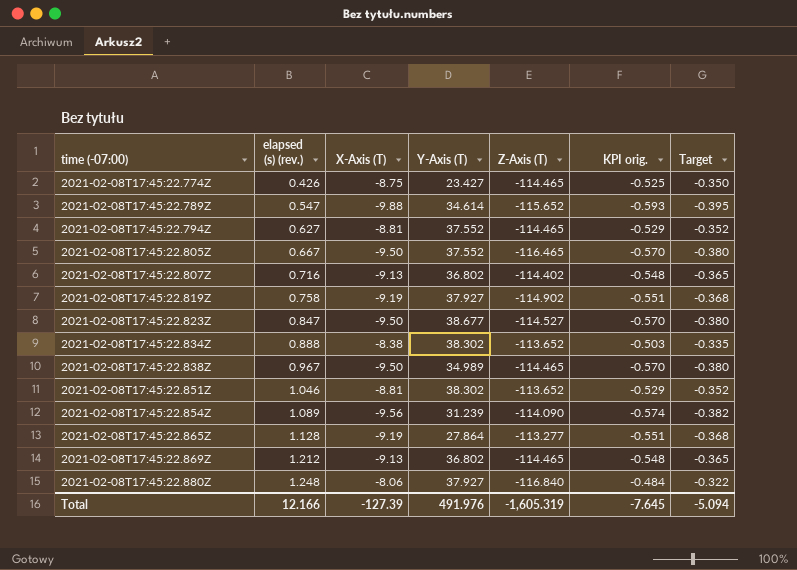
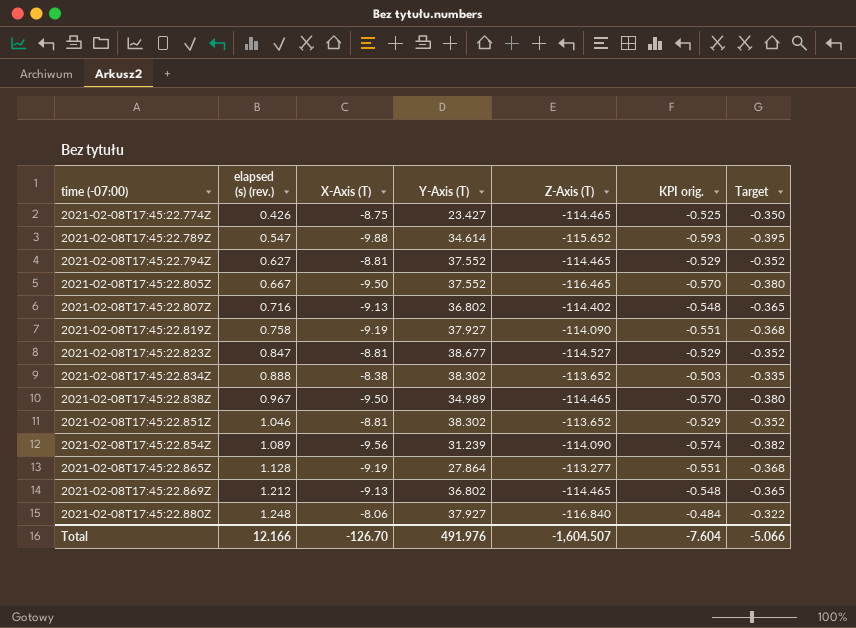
2021-02-08T17:45:22.819Z | Z-Axis (T): -114.902 -> -114.090
2021-02-08T17:45:22.823Z | X-Axis (T): -9.50 -> -8.81
2021-02-08T17:45:22.823Z | KPI orig.: -0.570 -> -0.529
2021-02-08T17:45:22.823Z | Target: -0.380 -> -0.352
Total | X-Axis (T): -127.39 -> -126.70
Total | Z-Axis (T): -1,605.319 -> -1,604.507
Total | KPI orig.: -7.645 -> -7.604
Total | Target: -5.094 -> -5.066

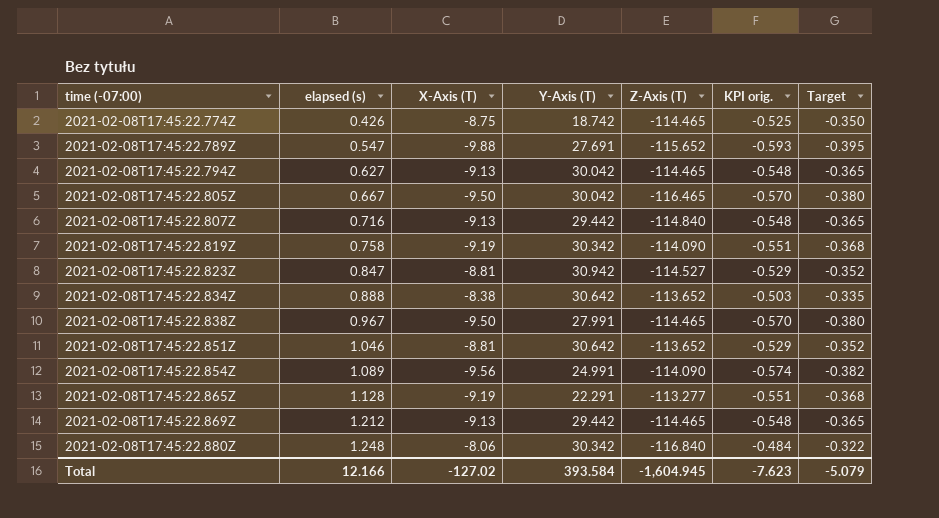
column name: elapsed (s) (rev.) -> elapsed (s)
2021-02-08T17:45:22.774Z | Y-Axis (T): 23.427 -> 18.742
2021-02-08T17:45:22.789Z | Y-Axis (T): 34.614 -> 27.691
2021-02-08T17:45:22.794Z | X-Axis (T): -8.81 -> -9.13
2021-02-08T17:45:22.794Z | Y-Axis (T): 37.552 -> 30.042
2021-02-08T17:45:22.794Z | KPI orig.: -0.529 -> -0.548
2021-02-08T17:45:22.794Z | Target: -0.352 -> -0.365
2021-02-08T17:45:22.805Z | Y-Axis (T): 37.552 -> 30.042
2021-02-08T17:45:22.807Z | Y-Axis (T): 36.802 -> 29.442
2021-02-08T17:45:22.807Z | Z-Axis (T): -114.402 -> -114.840
2021-02-08T17:45:22.819Z | Y-Axis (T): 37.927 -> 30.342
2021-02-08T17:45:22.823Z | Y-Axis (T): 38.677 -> 30.942
2021-02-08T17:45:22.834Z | Y-Axis (T): 38.302 -> 30.642
2021-02-08T17:45:22.838Z | Y-Axis (T): 34.989 -> 27.991
2021-02-08T17:45:22.851Z | Y-Axis (T): 38.302 -> 30.642
2021-02-08T17:45:22.854Z | Y-Axis (T): 31.239 -> 24.991
2021-02-08T17:45:22.865Z | Y-Axis (T): 27.864 -> 22.291
2021-02-08T17:45:22.869Z | Y-Axis (T): 36.802 -> 29.442
2021-02-08T17:45:22.880Z | Y-Axis (T): 37.927 -> 30.342
Total | X-Axis (T): -126.70 -> -127.02
Total | Y-Axis (T): 491.976 -> 393.584
Total | Z-Axis (T): -1,604.507 -> -1,604.945
Total | KPI orig.: -7.604 -> -7.623
Total | Target: -5.066 -> -5.079

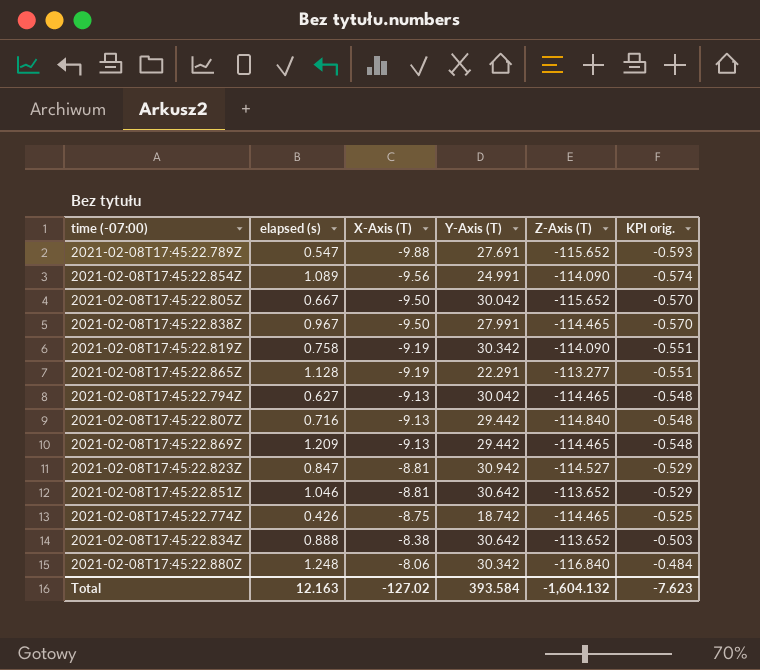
row order: time (-07:00) ascending -> X-Axis (T) ascending
column Target | formula: [X-Axis (T)] * 0.04 -> none
2021-02-08T17:45:22.805Z | Z-Axis (T): -116.465 -> -115.652
2021-02-08T17:45:22.869Z | elapsed (s): 1.212 -> 1.209
Total | elapsed (s): 12.166 -> 12.163
Total | Z-Axis (T): -1,604.945 -> -1,604.132

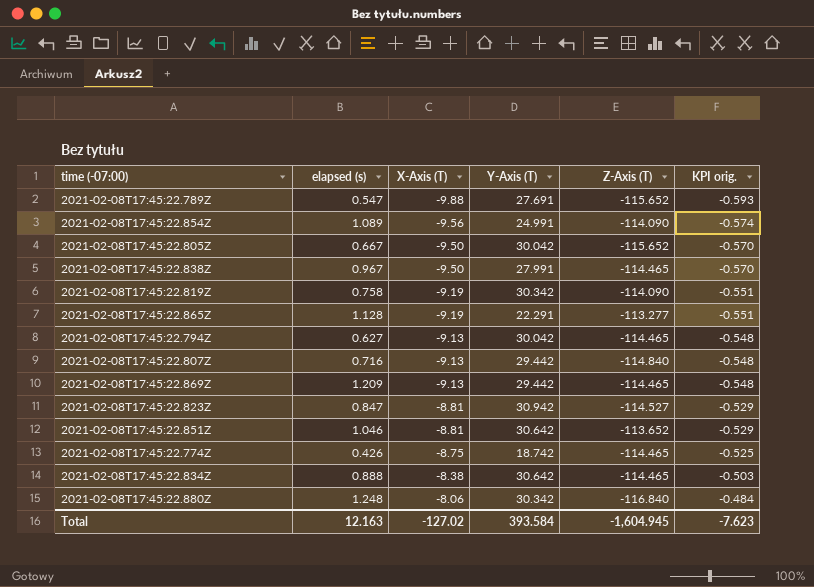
2021-02-08T17:45:22.834Z | Z-Axis (T): -113.652 -> -114.465
Total | Z-Axis (T): -1,604.132 -> -1,604.945

